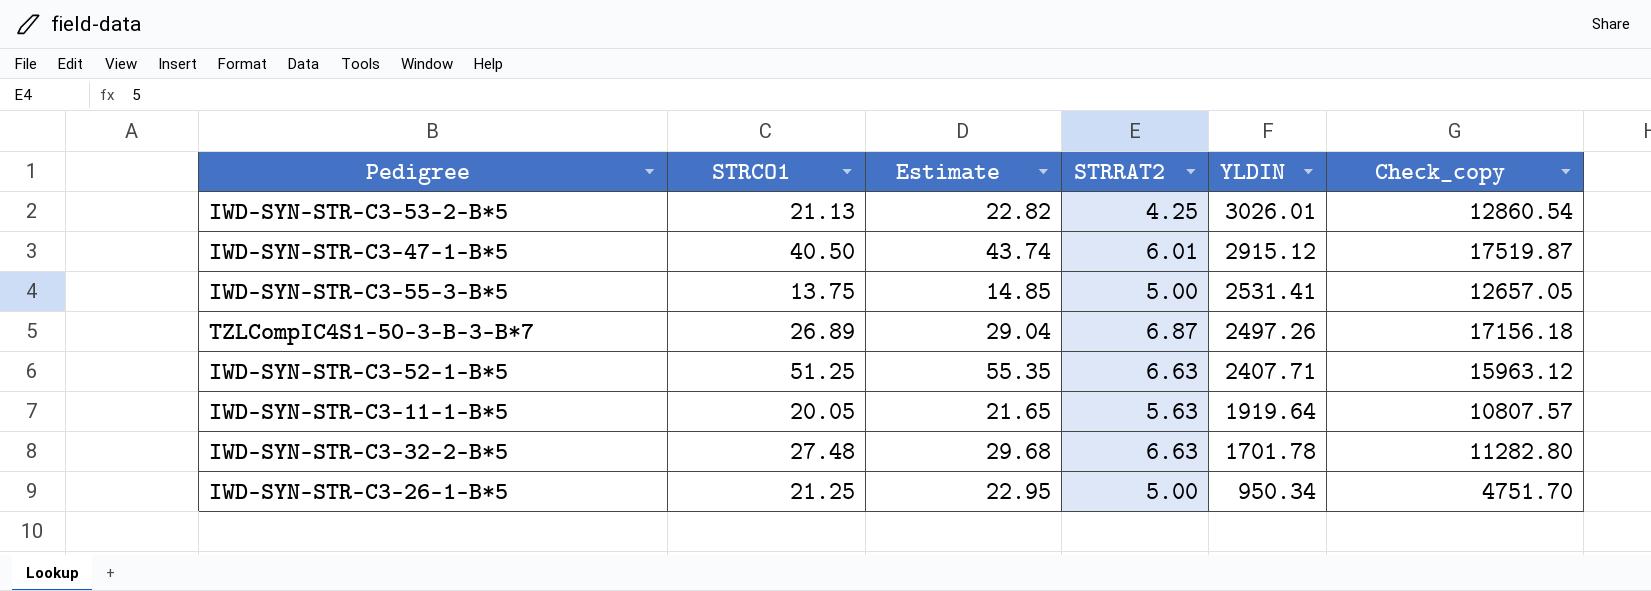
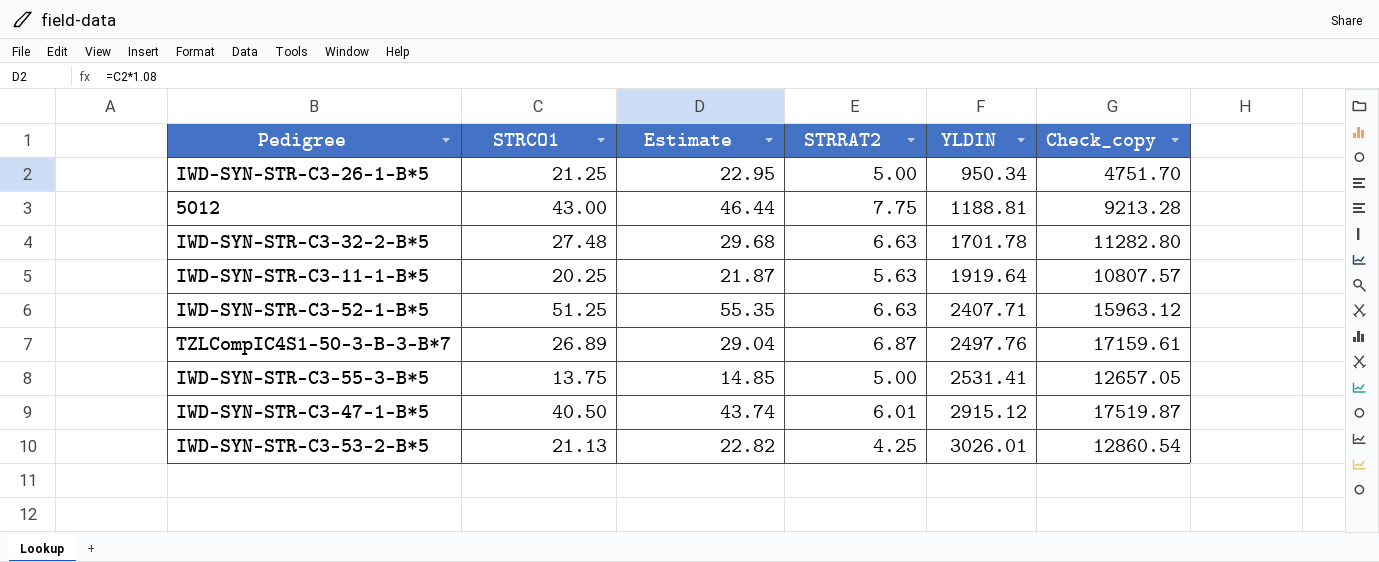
row order: YLDIN descending -> YLDIN ascending
row 5012: none -> 43.00 | 46.44 | 7.75 | 1188.81 | 9213.28
IWD-SYN-STR-C3-11-1-B*5 | STRCO1: 20.05 -> 20.25
IWD-SYN-STR-C3-11-1-B*5 | Estimate: 21.65 -> 21.87
TZLCompIC4S1-50-3-B-3-B*7 | YLDIN: 2497.26 -> 2497.76
TZLCompIC4S1-50-3-B-3-B*7 | Check_copy: 17156.18 -> 17159.61

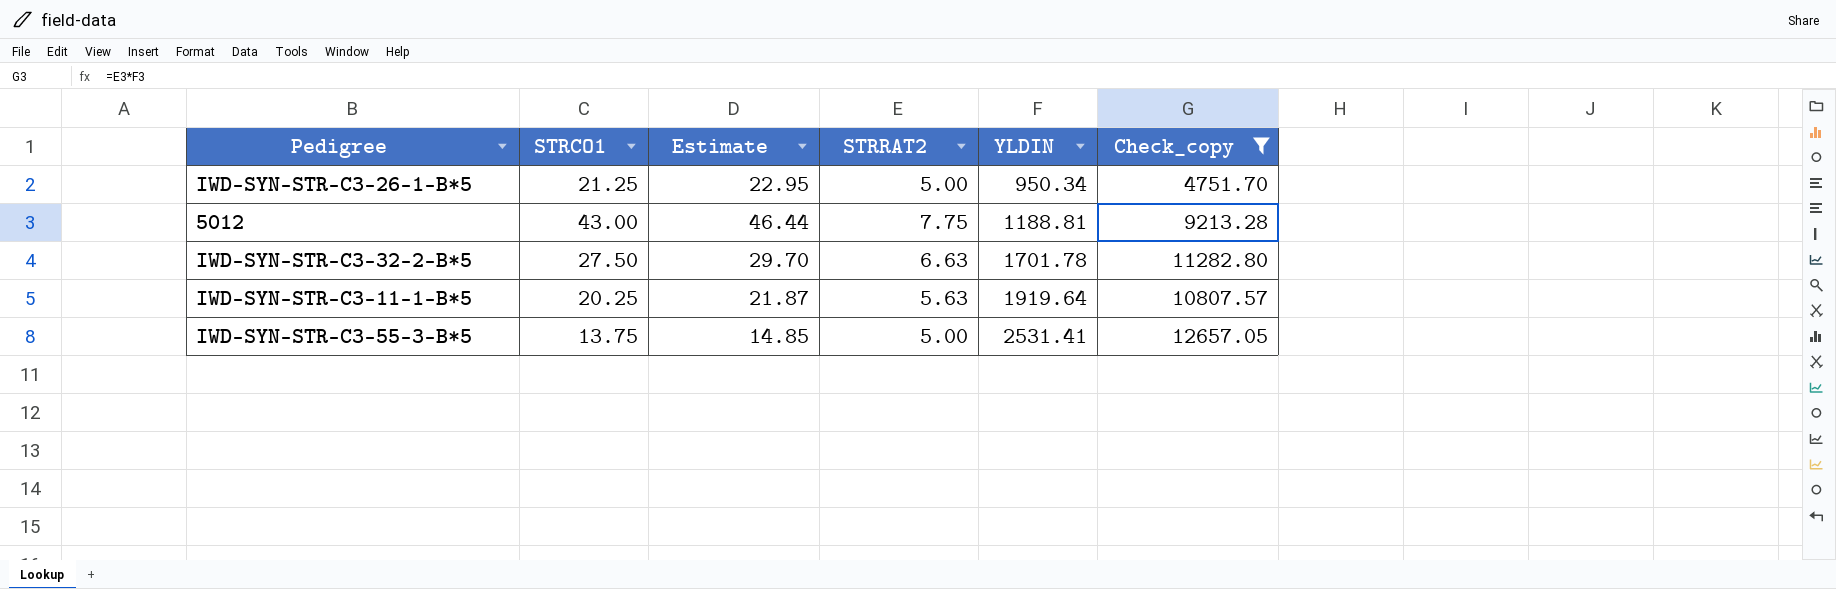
filter: none -> Check_copy <= 12657.05
IWD-SYN-STR-C3-32-2-B*5 | STRCO1: 27.48 -> 27.50
IWD-SYN-STR-C3-32-2-B*5 | Estimate: 29.68 -> 29.70

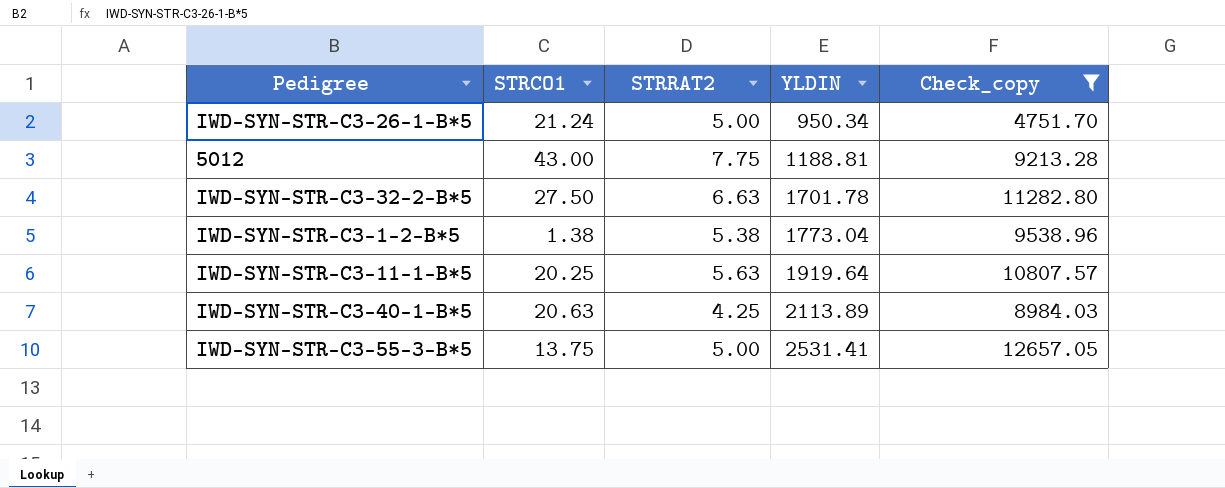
column Estimate | formula: [STRCO1] * 1.08 -> none
IWD-SYN-STR-C3-26-1-B*5 | STRCO1: 21.25 -> 21.24
row IWD-SYN-STR-C3-1-2-B*5: none -> 1.38 | 5.38 | 1773.04 | 9538.96
row IWD-SYN-STR-C3-40-1-B*5: none -> 20.63 | 4.25 | 2113.89 | 8984.03

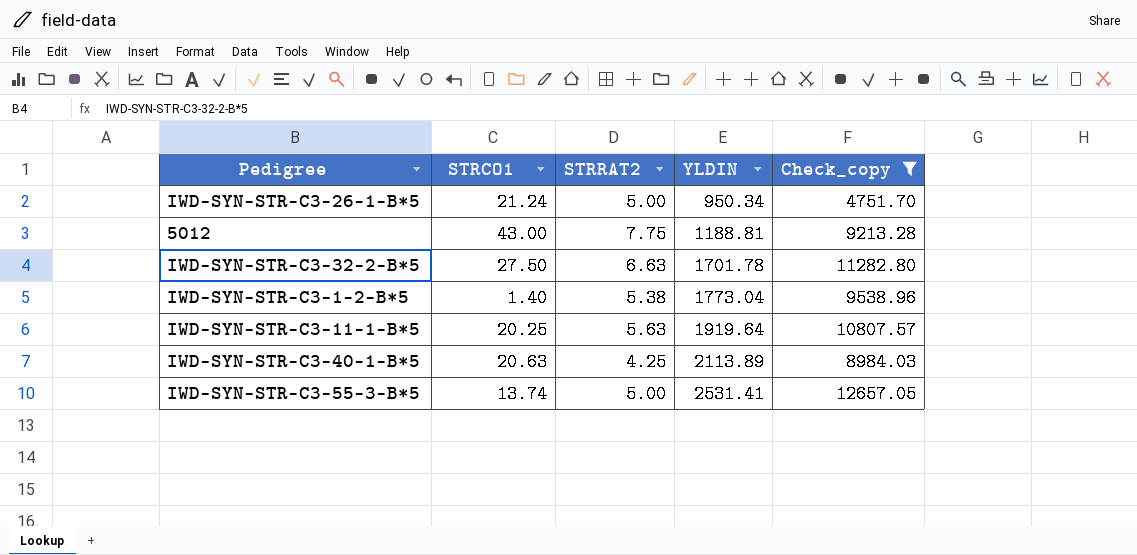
IWD-SYN-STR-C3-1-2-B*5 | STRCO1: 1.38 -> 1.40
IWD-SYN-STR-C3-55-3-B*5 | STRCO1: 13.75 -> 13.74

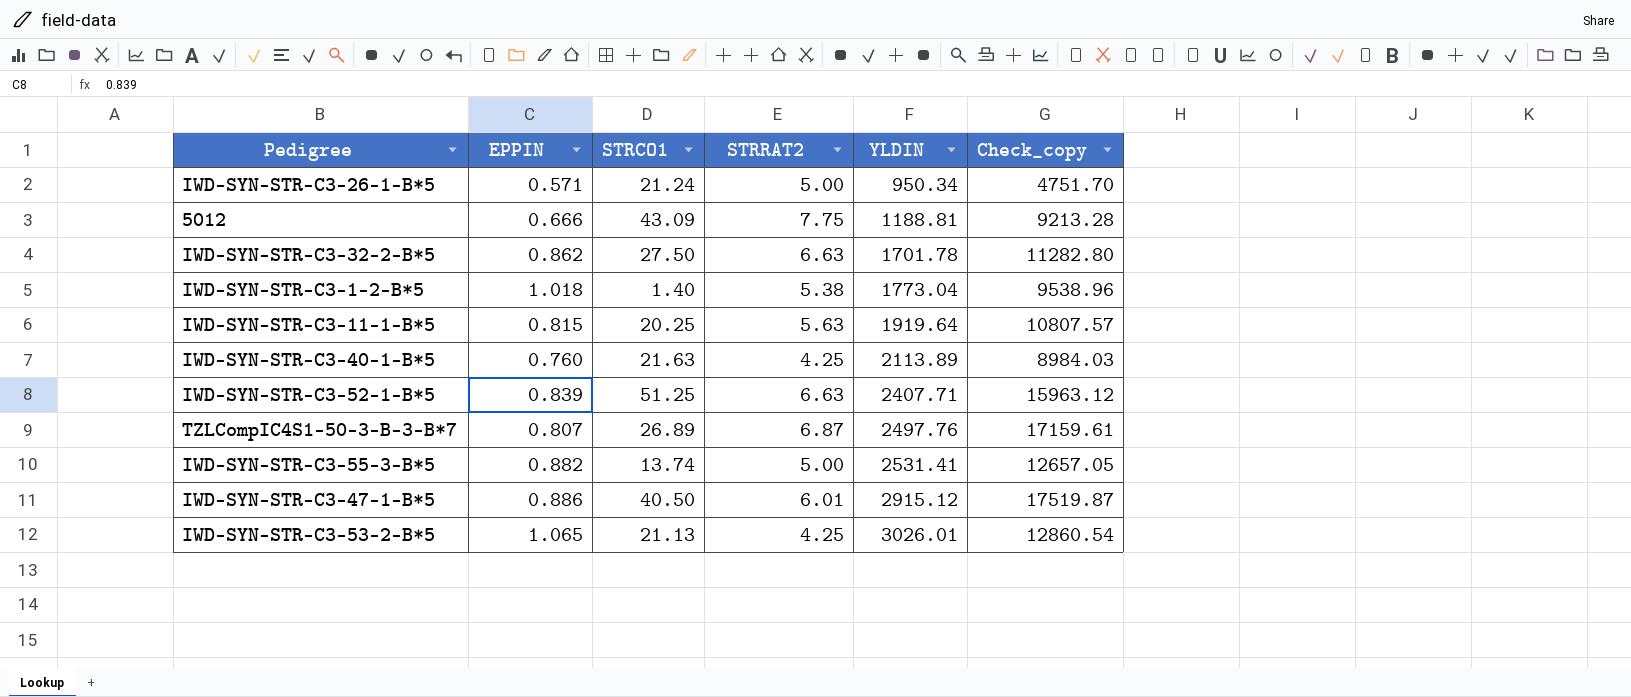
filter: Check_copy <= 12657.05 -> none
column EPPIN | position: none -> 2
5012 | STRCO1: 43.00 -> 43.09
IWD-SYN-STR-C3-40-1-B*5 | STRCO1: 20.63 -> 21.63

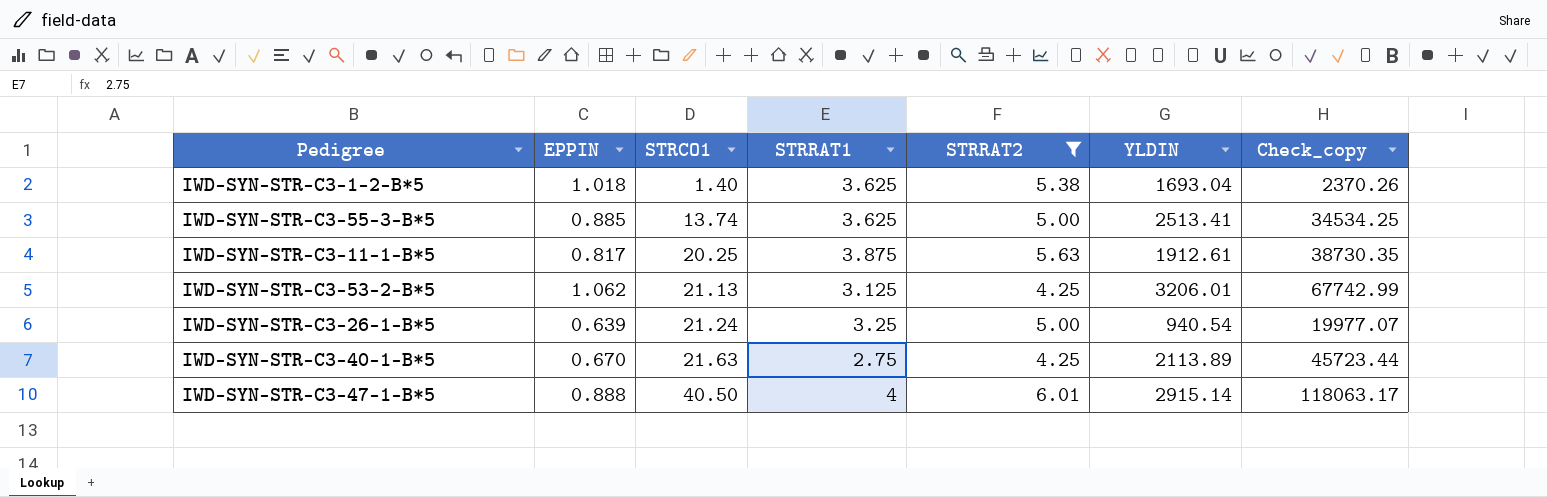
filter: none -> STRRAT2 <= 6.01
row order: YLDIN ascending -> STRCO1 ascending
column STRRAT1 | position: none -> 4
column Check_copy | formula: [STRRAT2] * [YLDIN] -> [STRCO1] * [YLDIN]
IWD-SYN-STR-C3-1-2-B*5 | YLDIN: 1773.04 -> 1693.04
IWD-SYN-STR-C3-55-3-B*5 | EPPIN: 0.882 -> 0.885
IWD-SYN-STR-C3-55-3-B*5 | YLDIN: 2531.41 -> 2513.41
IWD-SYN-STR-C3-11-1-B*5 | EPPIN: 0.815 -> 0.817
IWD-SYN-STR-C3-11-1-B*5 | YLDIN: 1919.64 -> 1912.61
IWD-SYN-STR-C3-53-2-B*5 | EPPIN: 1.065 -> 1.062
IWD-SYN-STR-C3-53-2-B*5 | YLDIN: 3026.01 -> 3206.01
IWD-SYN-STR-C3-26-1-B*5 | EPPIN: 0.571 -> 0.639
IWD-SYN-STR-C3-26-1-B*5 | YLDIN: 950.34 -> 940.54
IWD-SYN-STR-C3-40-1-B*5 | EPPIN: 0.760 -> 0.670
IWD-SYN-STR-C3-47-1-B*5 | EPPIN: 0.886 -> 0.888
IWD-SYN-STR-C3-47-1-B*5 | YLDIN: 2915.12 -> 2915.14

